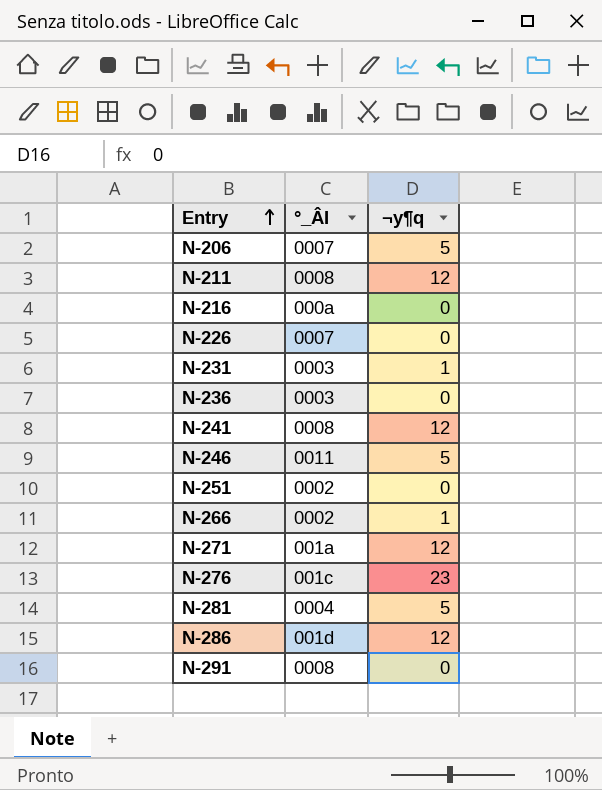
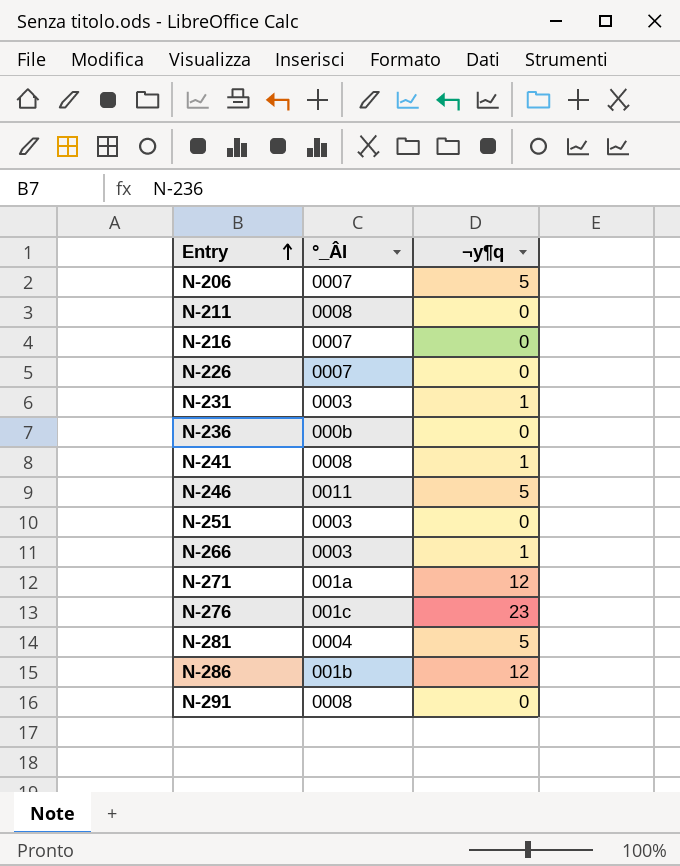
N-211 | ¬y¶q: 12 -> 0
N-216 | °_ÂI: 000a -> 0007
N-236 | °_ÂI: 0003 -> 000b
N-241 | ¬y¶q: 12 -> 1
N-251 | °_ÂI: 0002 -> 0003
N-266 | °_ÂI: 0002 -> 0003
N-286 | °_ÂI: 001d -> 001b

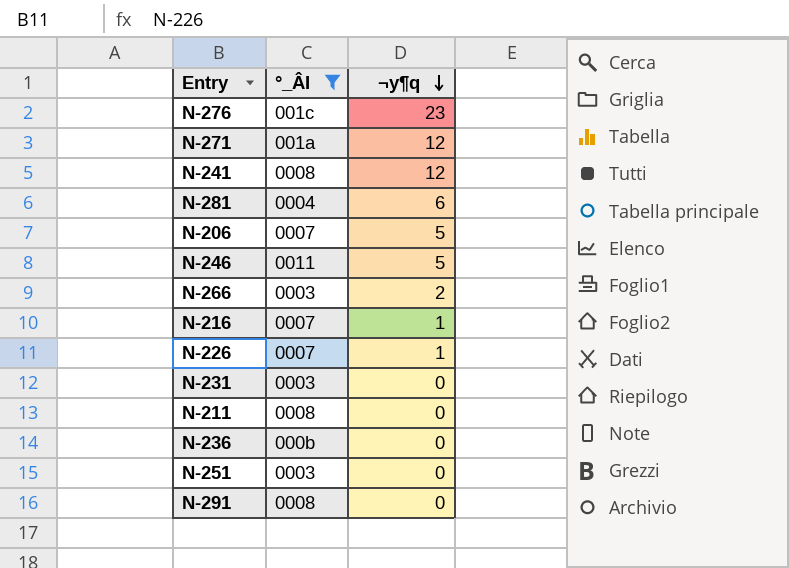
filter: none -> °_ÂI != 001b
row order: Entry ascending -> ¬y¶q descending
N-241 | ¬y¶q: 1 -> 12
N-281 | ¬y¶q: 5 -> 6
N-266 | ¬y¶q: 1 -> 2
N-216 | ¬y¶q: 0 -> 1
N-226 | ¬y¶q: 0 -> 1
N-231 | ¬y¶q: 1 -> 0

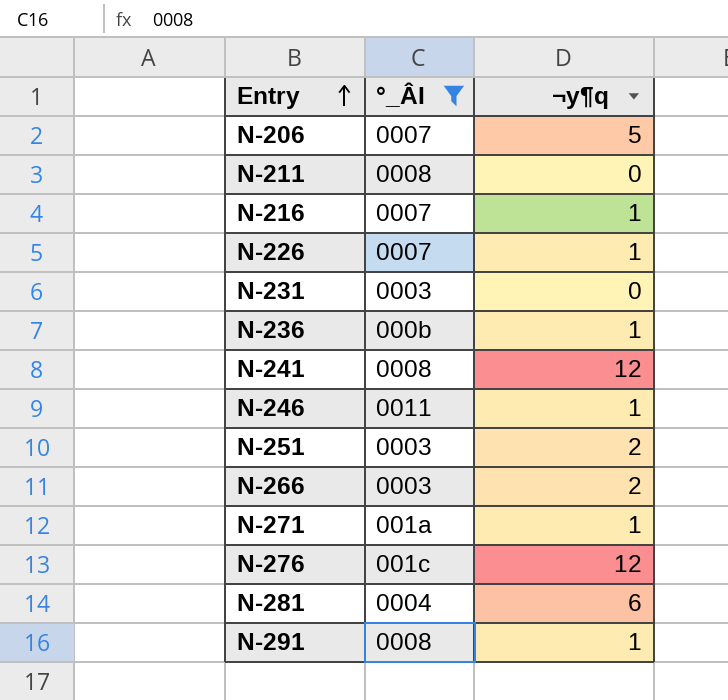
row order: ¬y¶q descending -> Entry ascending
N-236 | ¬y¶q: 0 -> 1
N-246 | ¬y¶q: 5 -> 1
N-251 | ¬y¶q: 0 -> 2
N-271 | ¬y¶q: 12 -> 1
N-276 | ¬y¶q: 23 -> 12
N-291 | ¬y¶q: 0 -> 1

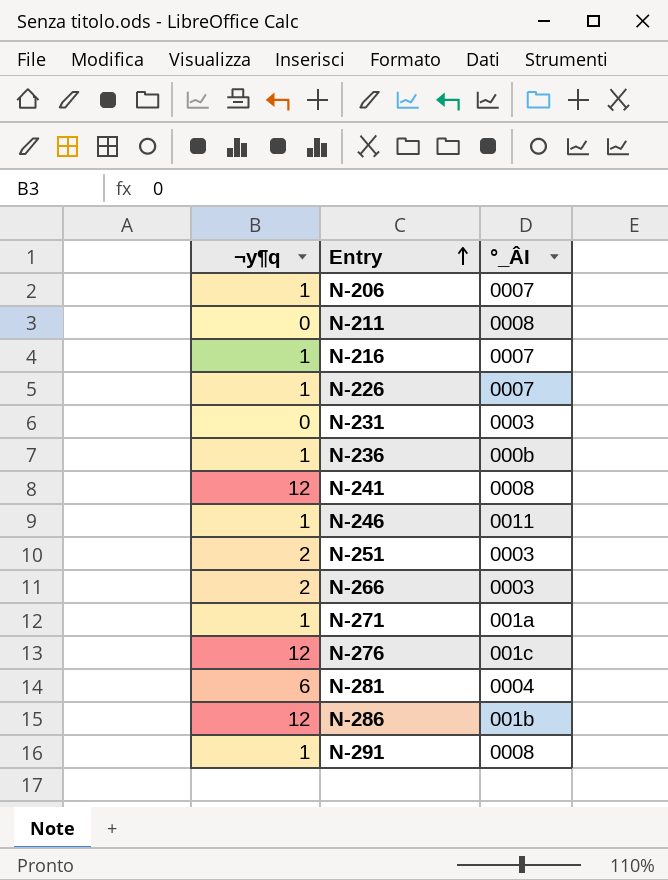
filter: °_ÂI != 001b -> none
column ¬y¶q | position: 3 -> 1
N-206 | ¬y¶q: 5 -> 1

